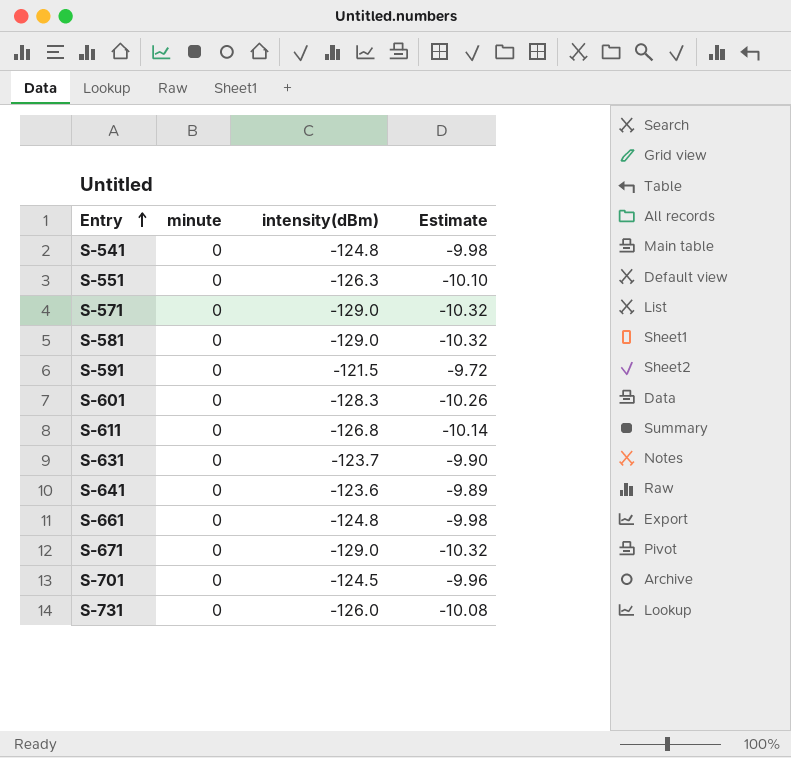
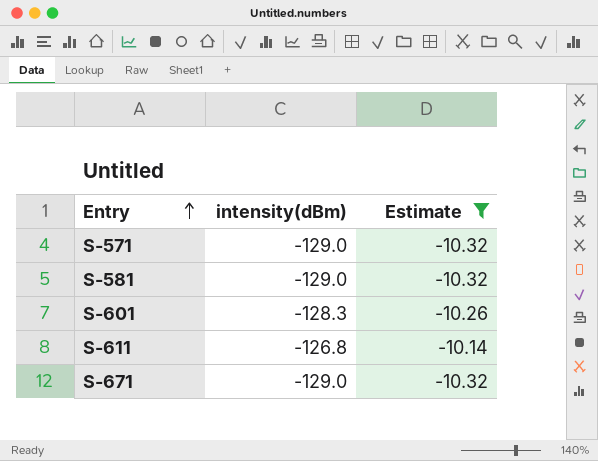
filter: none -> Estimate <= -10.14
column minute | position: 2 -> none

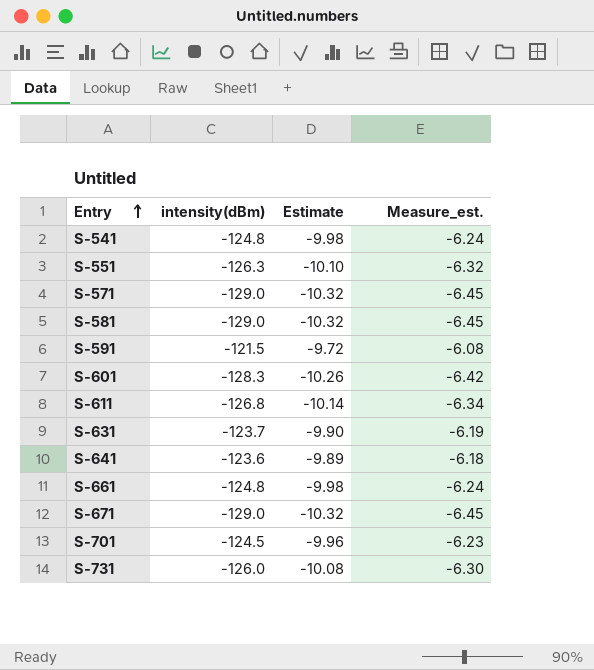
filter: Estimate <= -10.14 -> none
column Measure_est. | formula: none -> [intensity(dBm)] * 0.05

